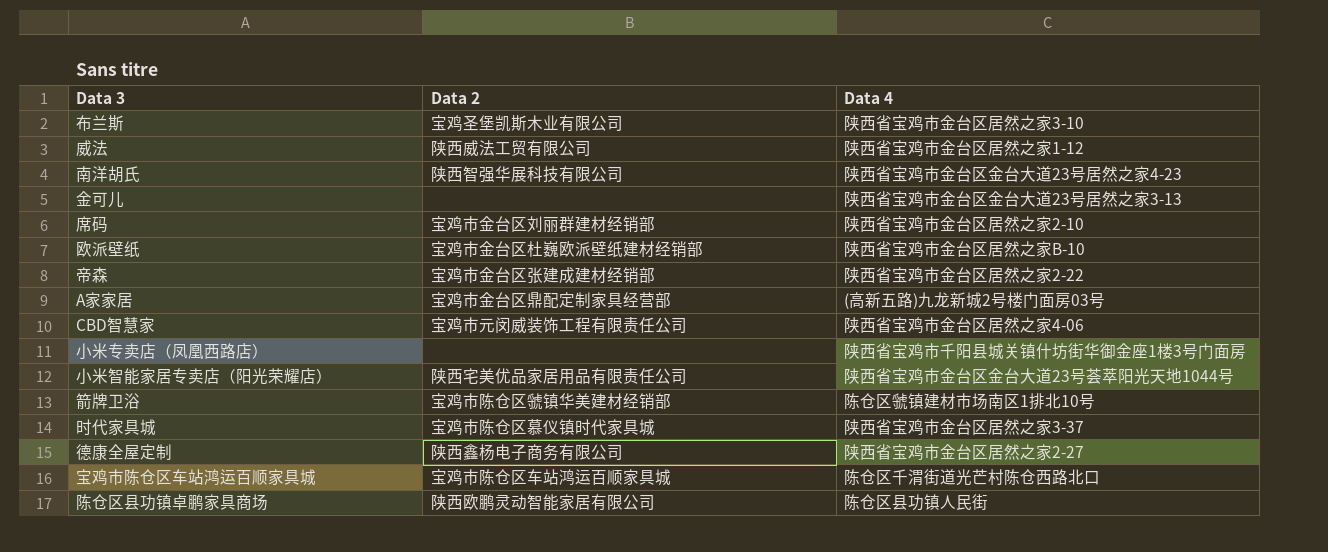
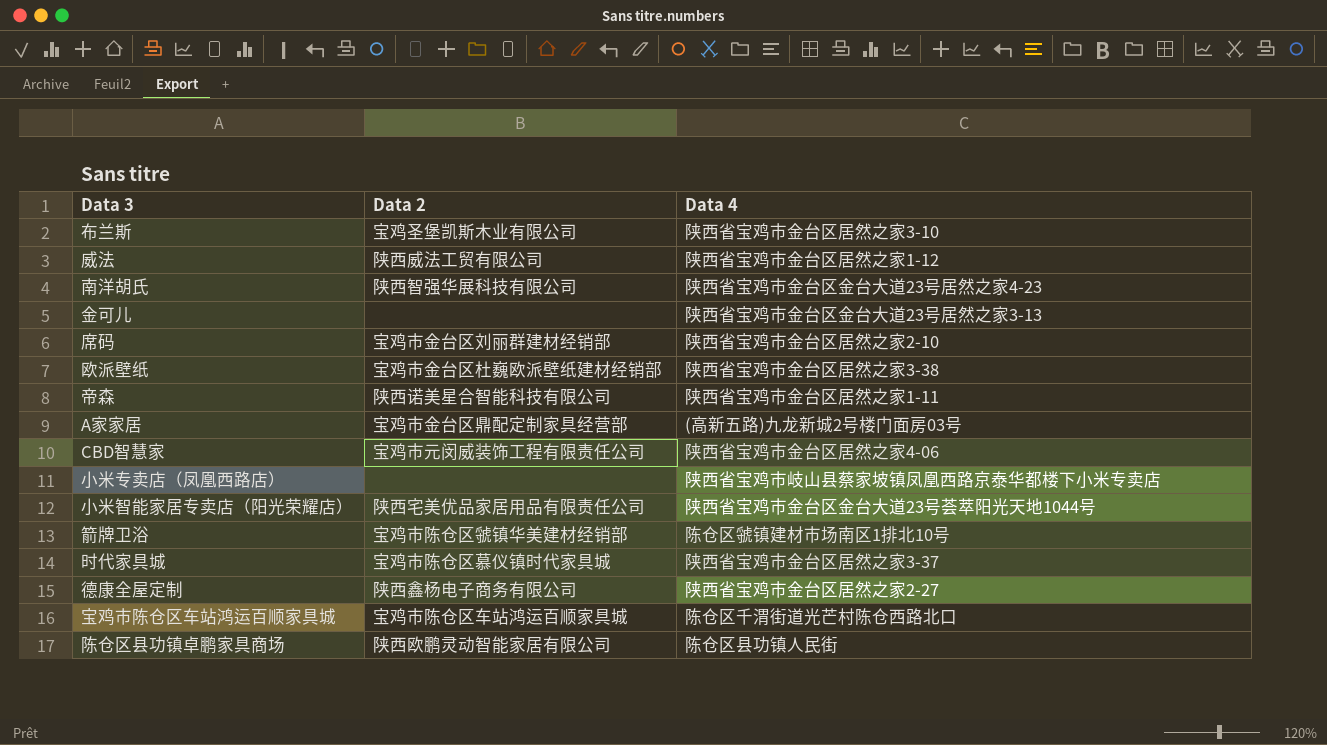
欧派壁纸 | Data 4: 陕西省宝鸡市金台区居然之家B-10 -> 陕西省宝鸡市金台区居然之家3-38
帝森 | Data 2: 宝鸡市金台区张建成建材经销部 -> 陕西诺美星合智能科技有限公司
帝森 | Data 4: 陕西省宝鸡市金台区居然之家2-22 -> 陕西省宝鸡市金台区居然之家1-11
小米专卖店（凤凰西路店） | Data 4: 陕西省宝鸡市千阳县城关镇什坊街华御金座1楼3号门面房 -> 陕西省宝鸡市岐山县蔡家坡镇凤凰西路京泰华都楼下小米专卖店

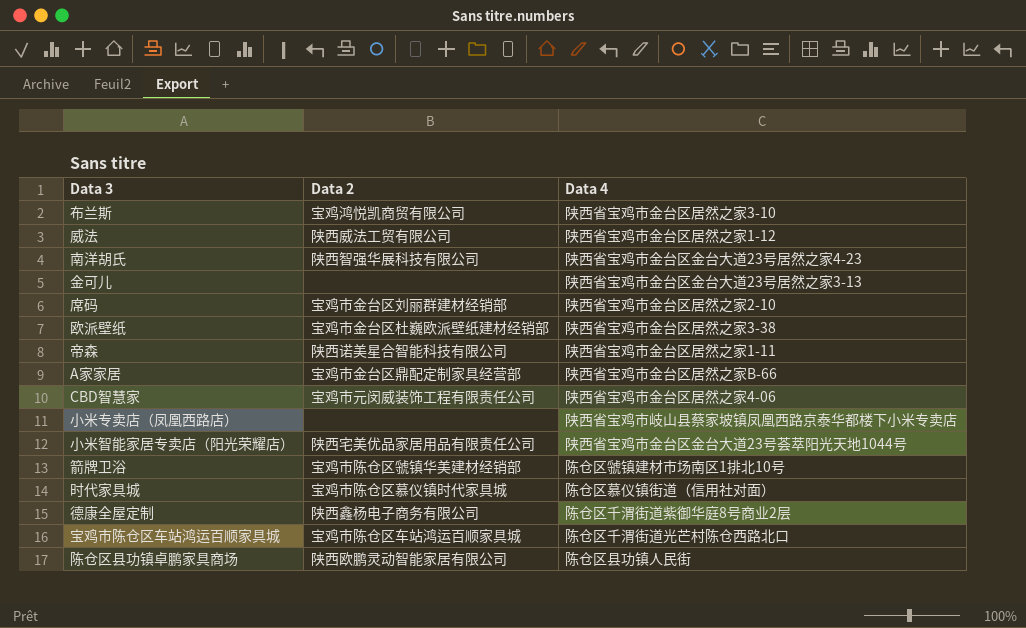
布兰斯 | Data 2: 宝鸡圣堡凯斯木业有限公司 -> 宝鸡鸿悦凯商贸有限公司
A家家居 | Data 4: (高新五路)九龙新城2号楼门面房03号 -> 陕西省宝鸡市金台区居然之家B-66
时代家具城 | Data 4: 陕西省宝鸡市金台区居然之家3-37 -> 陈仓区慕仪镇街道（信用社对面）
德康全屋定制 | Data 4: 陕西省宝鸡市金台区居然之家2-27 -> 陈仓区千渭街道紫御华庭8号商业2层

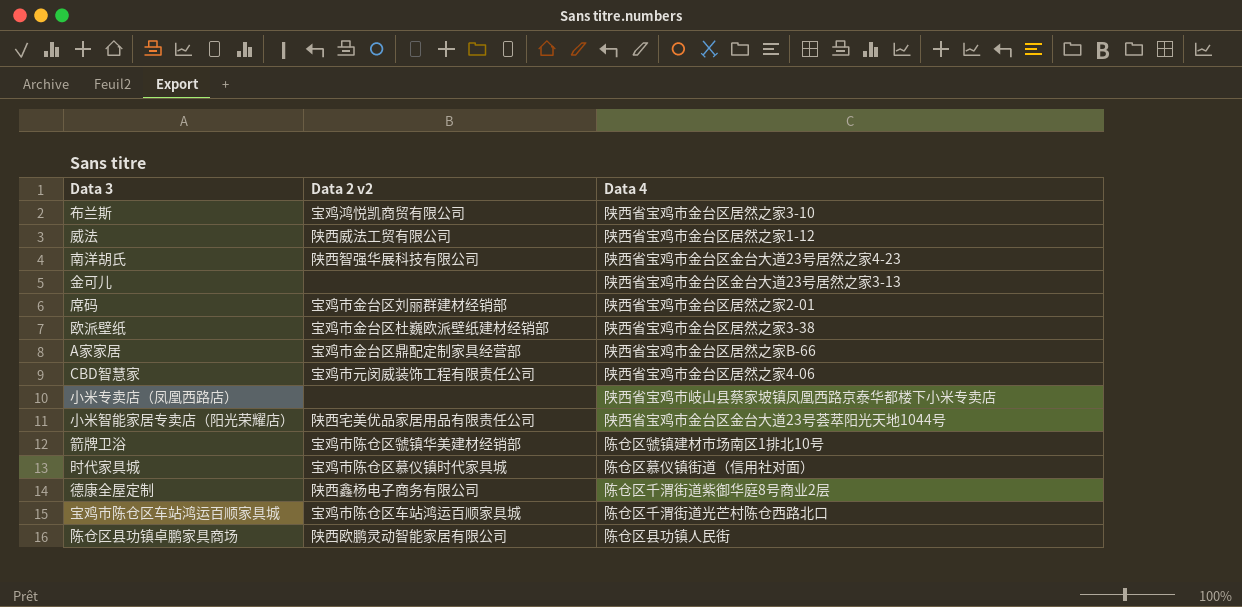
column name: Data 2 -> Data 2 v2
row 帝森: 陕西诺美星合智能科技有限公司 | 陕西省宝鸡市金台区居然之家1-11 -> none
席码 | Data 4: 陕西省宝鸡市金台区居然之家2-10 -> 陕西省宝鸡市金台区居然之家2-01

